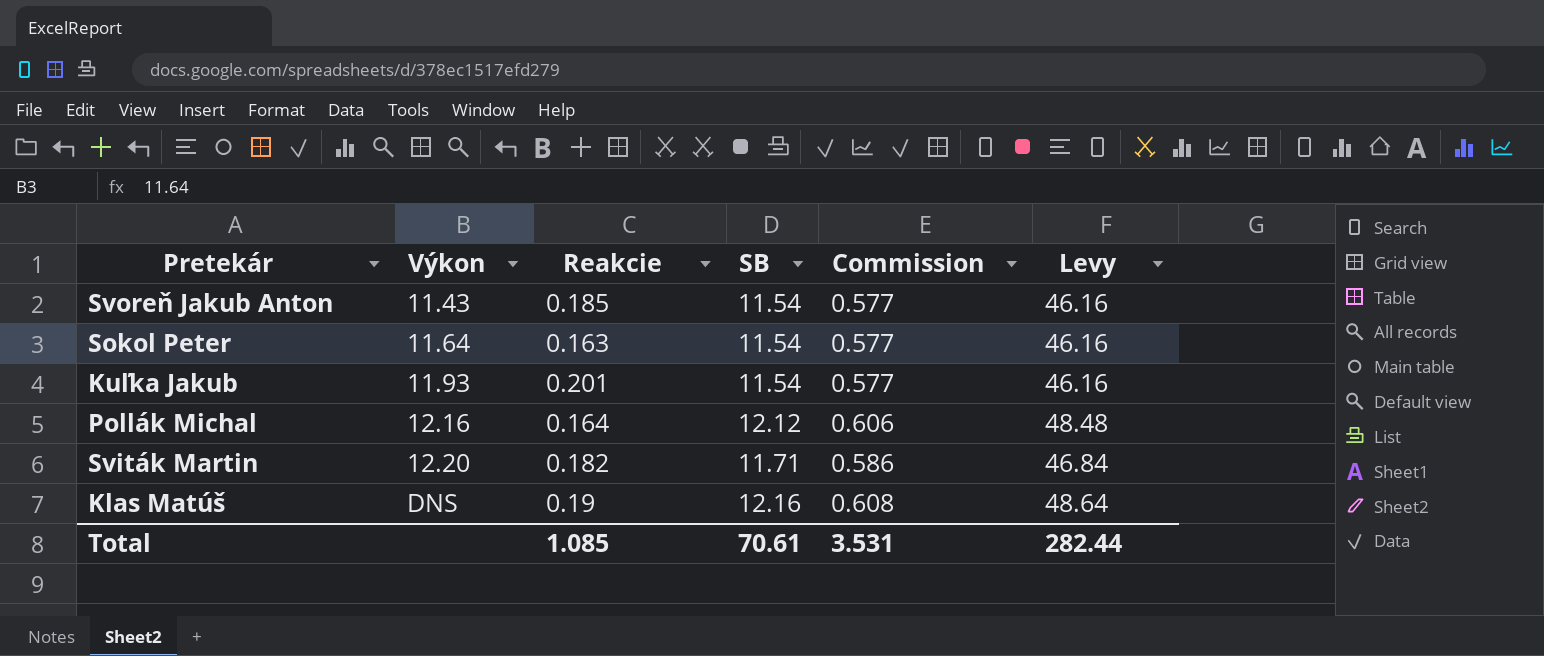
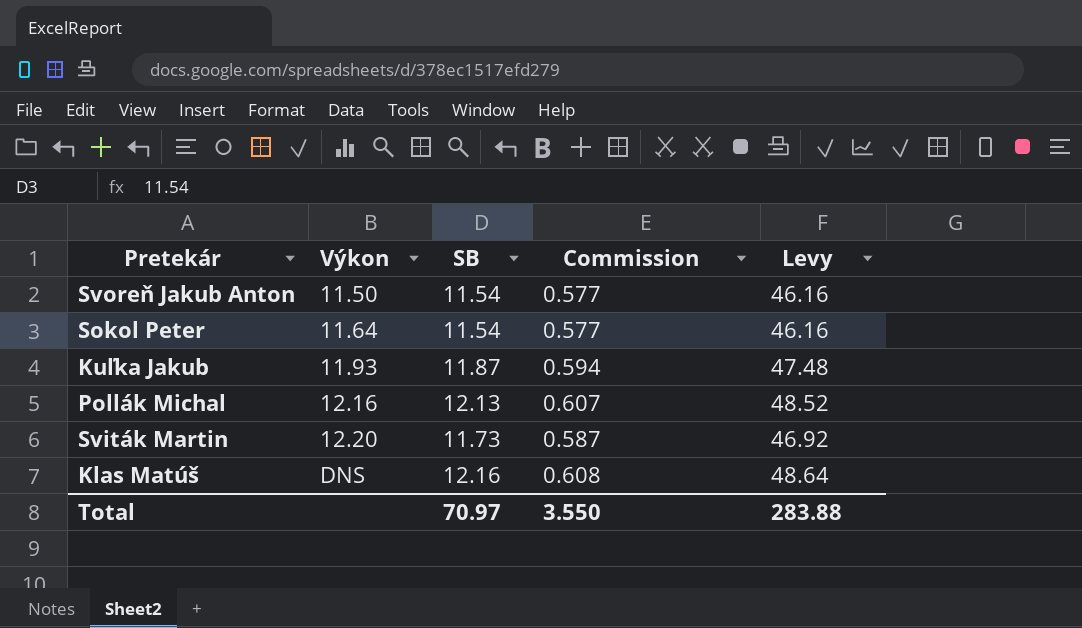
column Reakcie | position: 3 -> none
Svoreň Jakub Anton | Výkon: 11.43 -> 11.50
Kuľka Jakub | SB: 11.54 -> 11.87
Kuľka Jakub | Commission: 0.577 -> 0.594
Kuľka Jakub | Levy: 46.16 -> 47.48
Pollák Michal | SB: 12.12 -> 12.13
Pollák Michal | Commission: 0.606 -> 0.607
Pollák Michal | Levy: 48.48 -> 48.52
Sviták Martin | SB: 11.71 -> 11.73
Sviták Martin | Commission: 0.586 -> 0.587
Sviták Martin | Levy: 46.84 -> 46.92
Total | SB: 70.61 -> 70.97
Total | Commission: 3.531 -> 3.550
Total | Levy: 282.44 -> 283.88

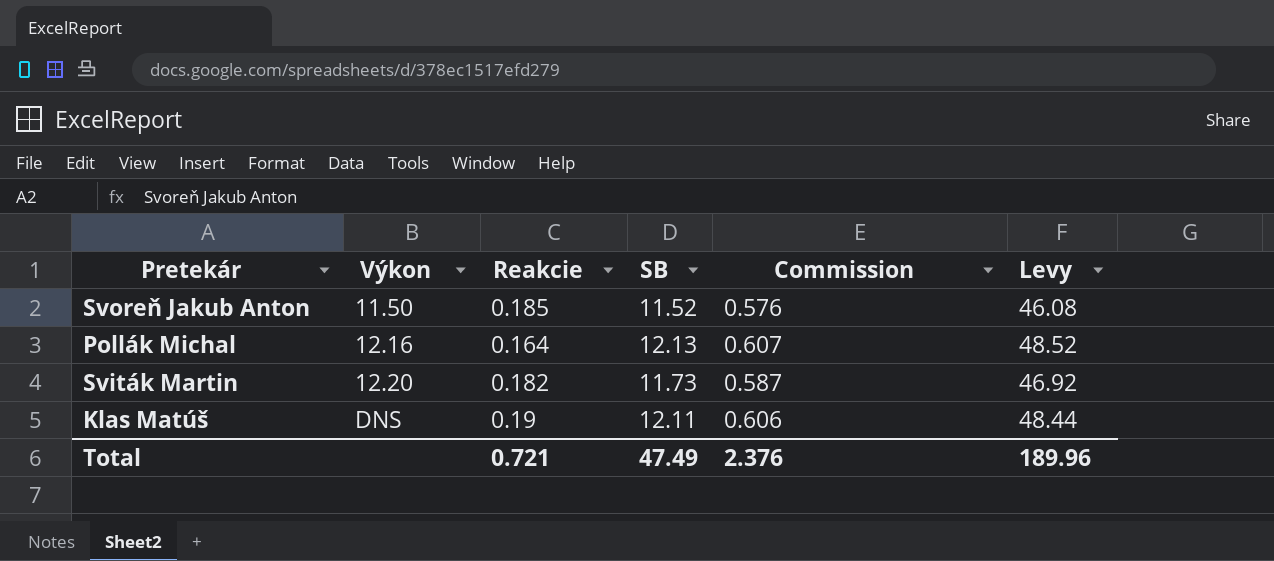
column Reakcie | position: none -> 3
row Sokol Peter: 11.64 | 11.54 | 0.577 | 46.16 -> none
row Kuľka Jakub: 11.93 | 11.87 | 0.594 | 47.48 -> none
Svoreň Jakub Anton | SB: 11.54 -> 11.52
Svoreň Jakub Anton | Commission: 0.577 -> 0.576
Svoreň Jakub Anton | Levy: 46.16 -> 46.08
Klas Matúš | SB: 12.16 -> 12.11
Klas Matúš | Commission: 0.608 -> 0.606
Klas Matúš | Levy: 48.64 -> 48.44
Total | SB: 70.97 -> 47.49
Total | Commission: 3.550 -> 2.376
Total | Levy: 283.88 -> 189.96

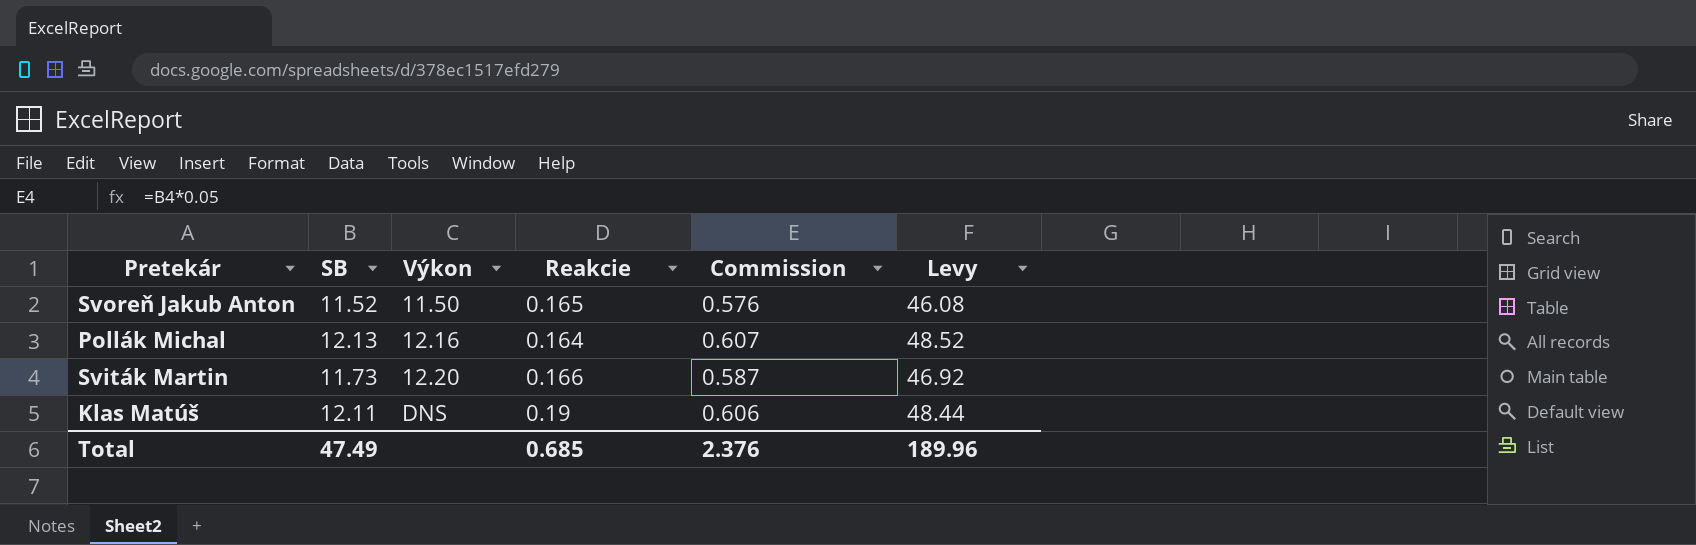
column SB | position: 4 -> 2
Svoreň Jakub Anton | Reakcie: 0.185 -> 0.165
Sviták Martin | Reakcie: 0.182 -> 0.166
Total | Reakcie: 0.721 -> 0.685

